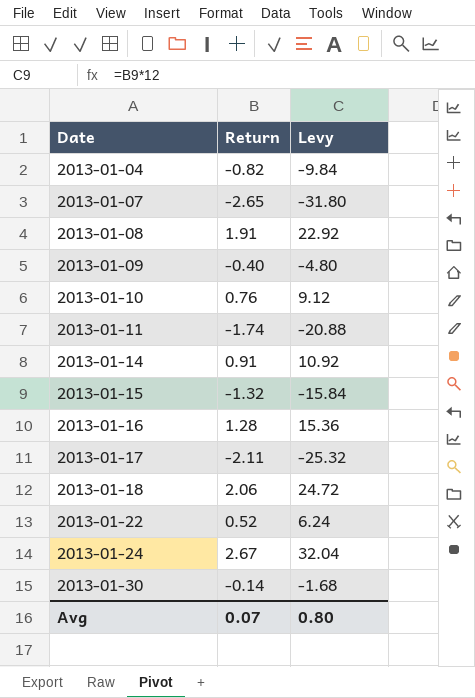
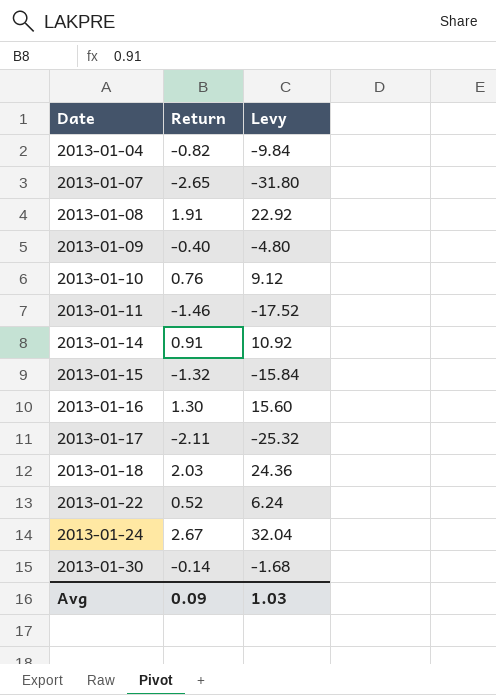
2013-01-11 | Return: -1.74 -> -1.46
2013-01-11 | Levy: -20.88 -> -17.52
2013-01-16 | Return: 1.28 -> 1.30
2013-01-16 | Levy: 15.36 -> 15.60
2013-01-18 | Return: 2.06 -> 2.03
2013-01-18 | Levy: 24.72 -> 24.36
Avg | Return: 0.07 -> 0.09
Avg | Levy: 0.80 -> 1.03

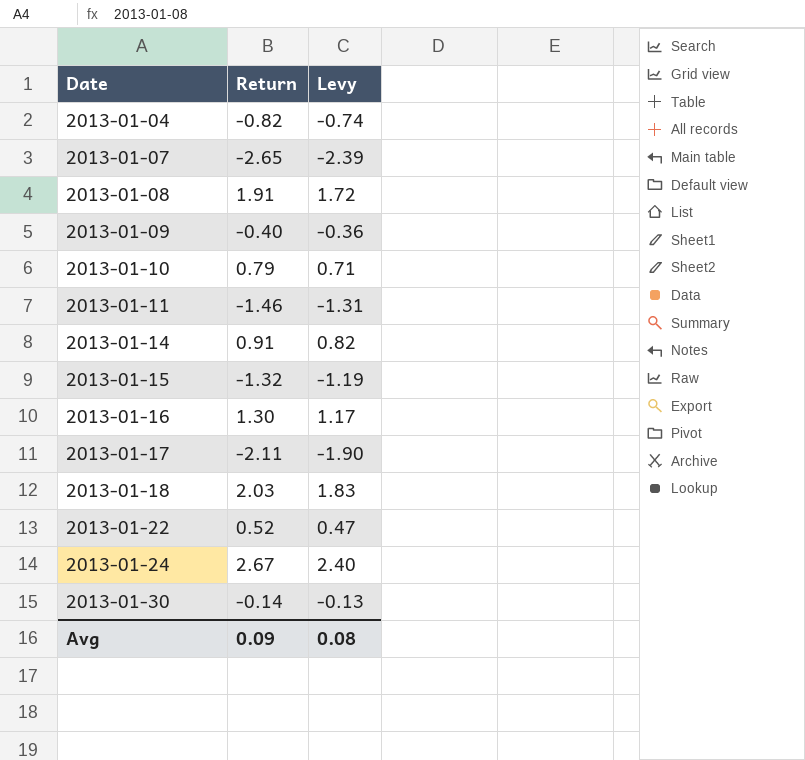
column Levy | formula: [Return] * 12 -> [Return] * 0.9
2013-01-10 | Return: 0.76 -> 0.79
Avg | Levy: 1.03 -> 0.08

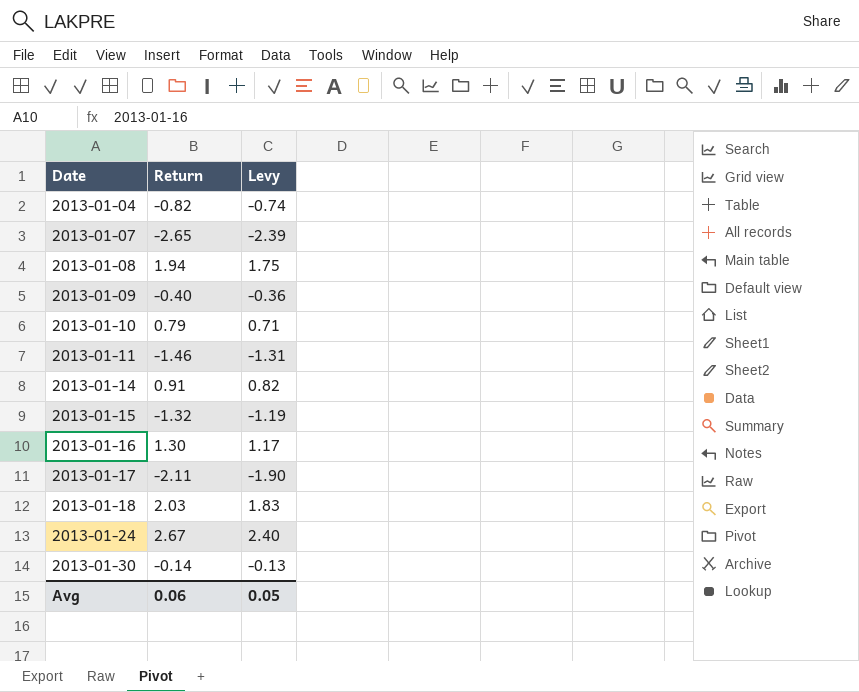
row 2013-01-22: 0.52 | 0.47 -> none
2013-01-08 | Return: 1.91 -> 1.94
2013-01-08 | Levy: 1.72 -> 1.75
Avg | Return: 0.09 -> 0.06
Avg | Levy: 0.08 -> 0.05

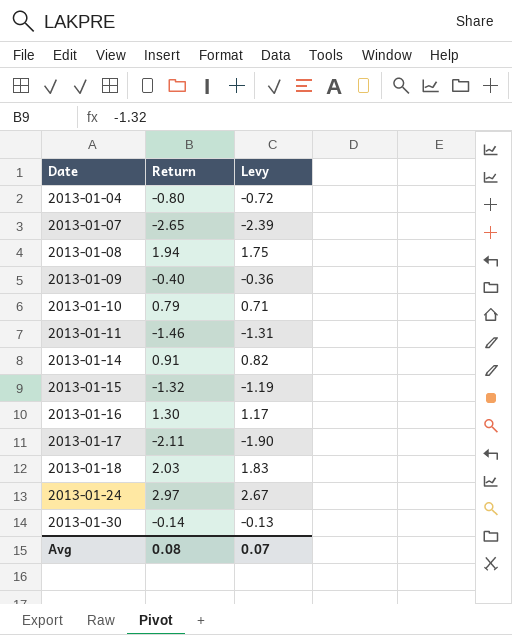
2013-01-04 | Return: -0.82 -> -0.80
2013-01-04 | Levy: -0.74 -> -0.72
2013-01-24 | Return: 2.67 -> 2.97
2013-01-24 | Levy: 2.40 -> 2.67
Avg | Return: 0.06 -> 0.08
Avg | Levy: 0.05 -> 0.07

